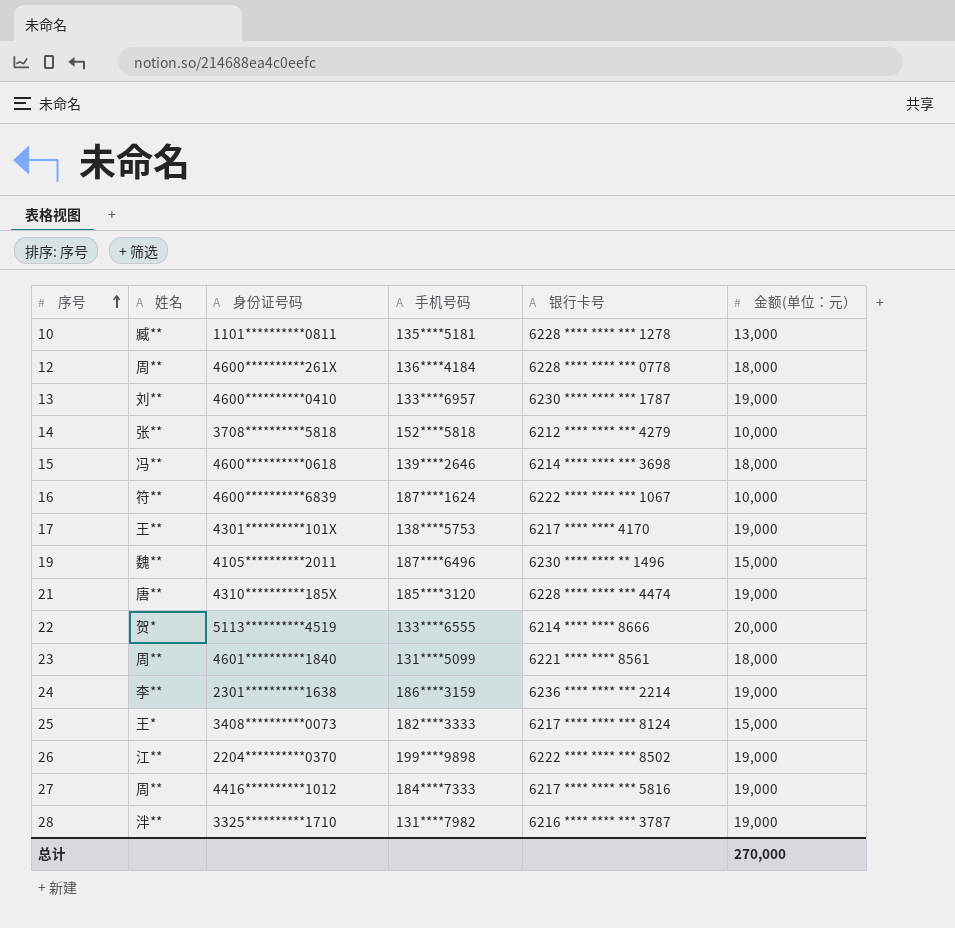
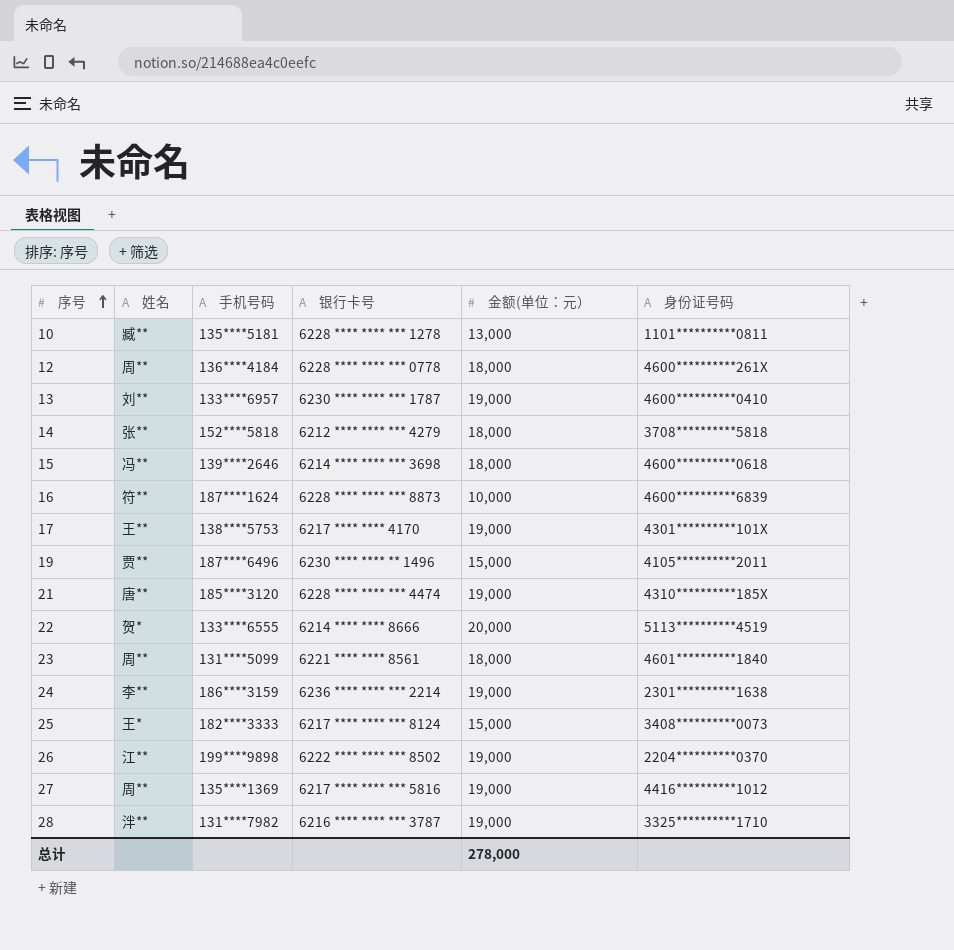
column 身份证号码 | position: 3 -> 6
14 | 金额(单位：元）: 10,000 -> 18,000
16 | 银行卡号: 6222 **** **** *** 1067 -> 6228 **** **** *** 8873
19 | 姓名: 魏** -> 贾**
27 | 手机号码: 184****7333 -> 135****1369
总计 | 金额(单位：元）: 270,000 -> 278,000

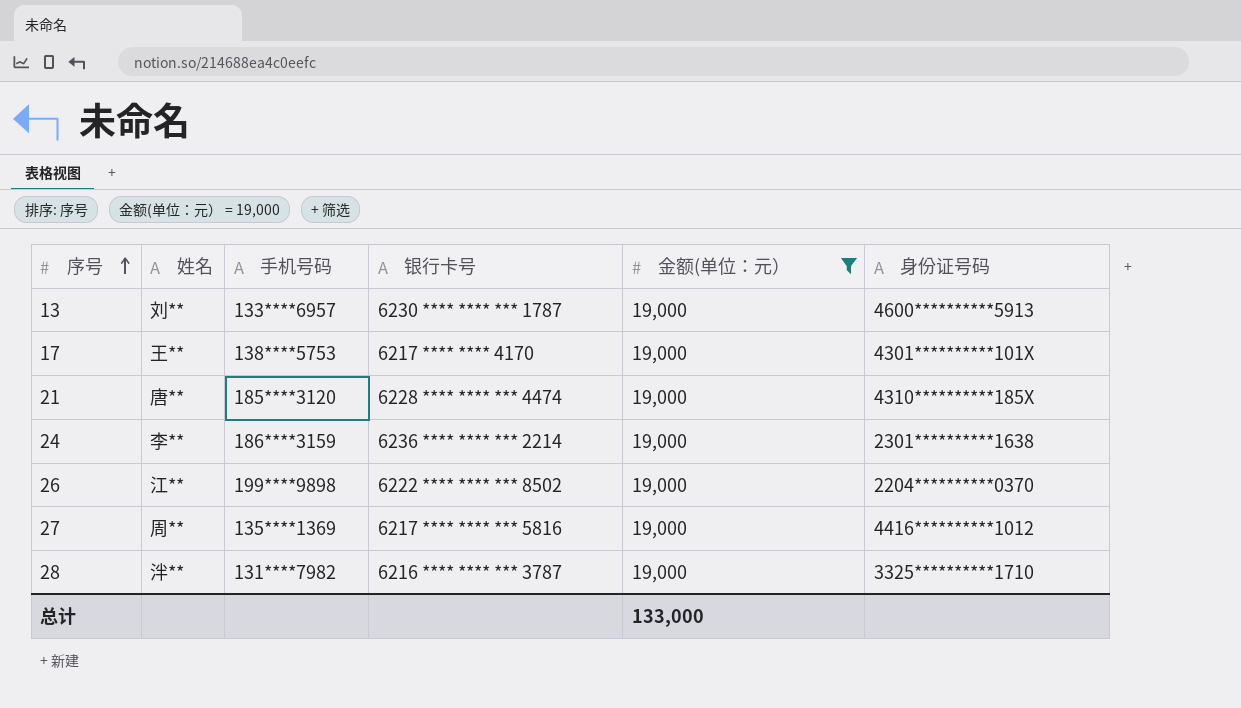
filter: none -> 金额(单位：元） = 19,000
13 | 身份证号码: 4600**********0410 -> 4600**********5913
总计 | 金额(单位：元）: 278,000 -> 133,000

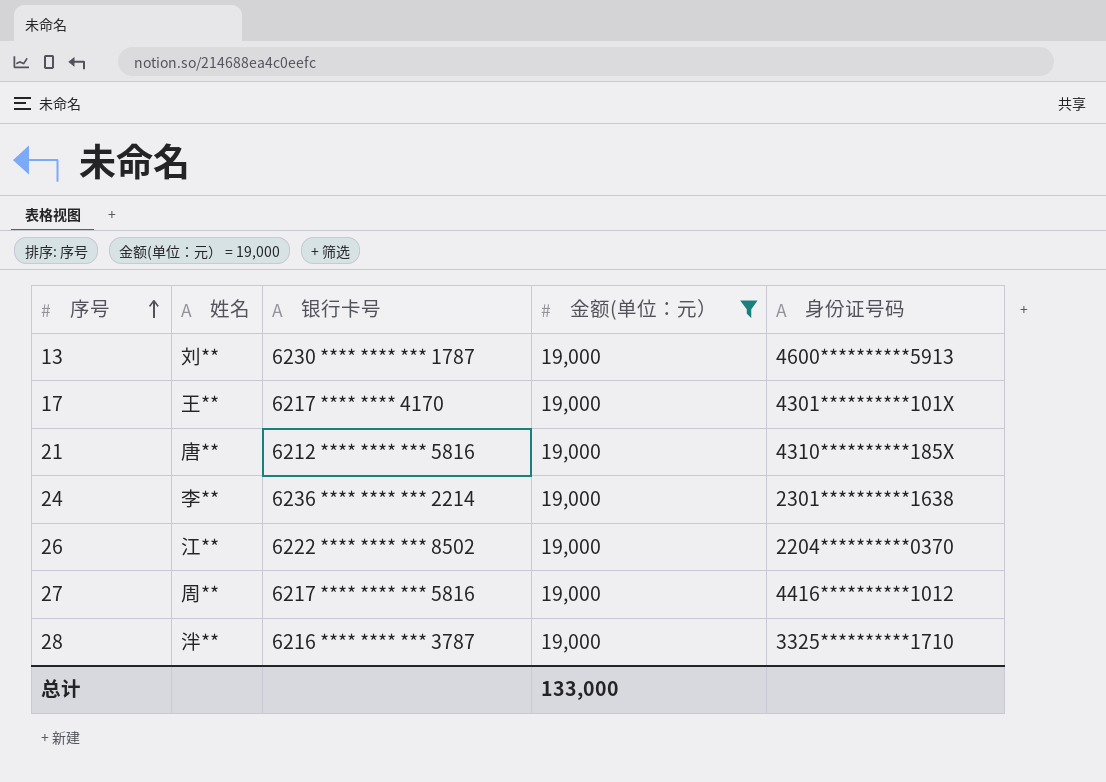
column 手机号码 | position: 3 -> none
21 | 银行卡号: 6228 **** **** *** 4474 -> 6212 **** **** *** 5816

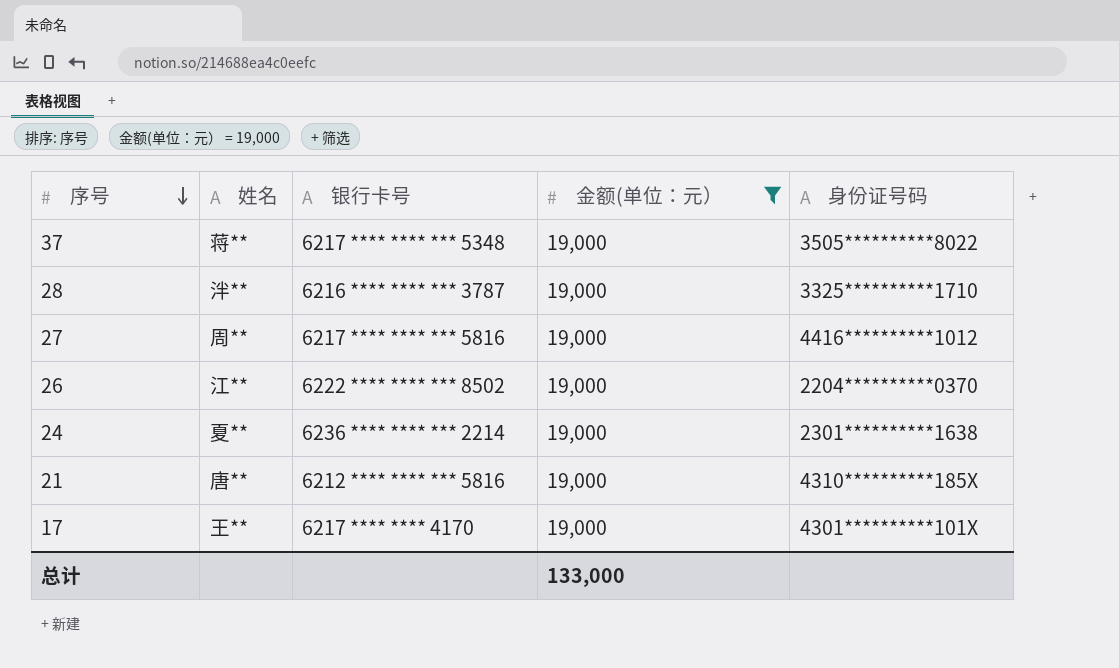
row order: 序号 ascending -> 序号 descending
row 13: 刘** | 6230 **** **** *** 1787 | 19,000 | 4600**********5913 -> none
row 37: none -> 蒋** | 6217 **** **** *** 5348 | 19,000 | 3505**********8022
24 | 姓名: 李** -> 夏**

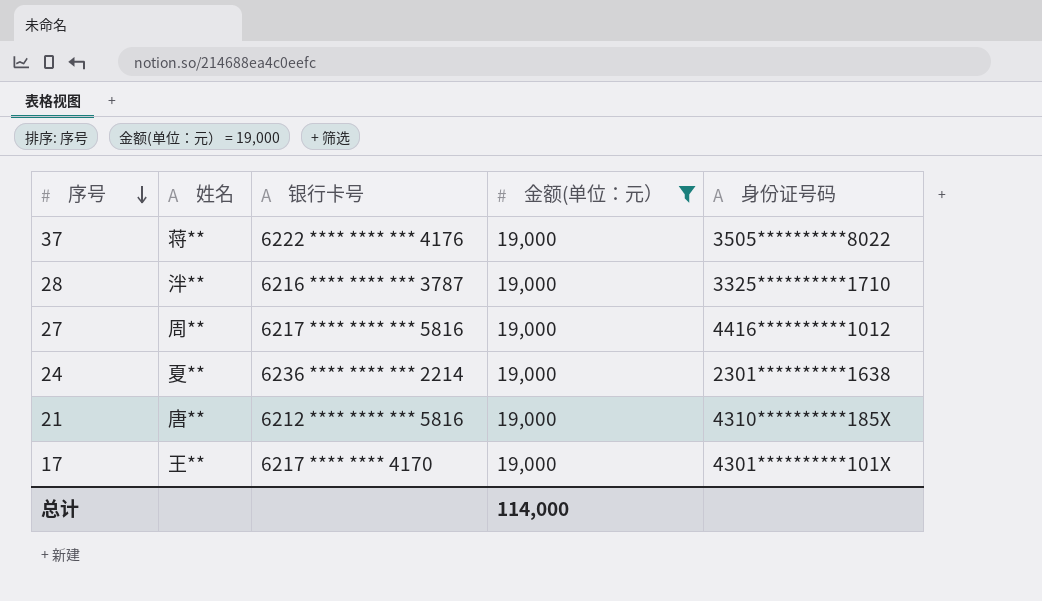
row 26: 江** | 6222 **** **** *** 8502 | 19,000 | 2204**********0370 -> none
37 | 银行卡号: 6217 **** **** *** 5348 -> 6222 **** **** *** 4176
总计 | 金额(单位：元）: 133,000 -> 114,000

